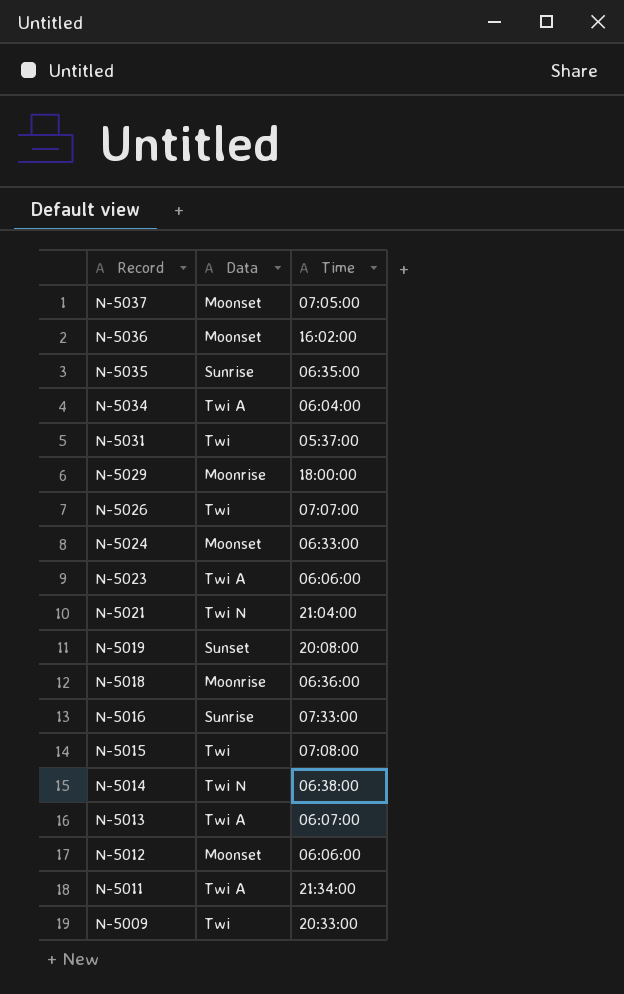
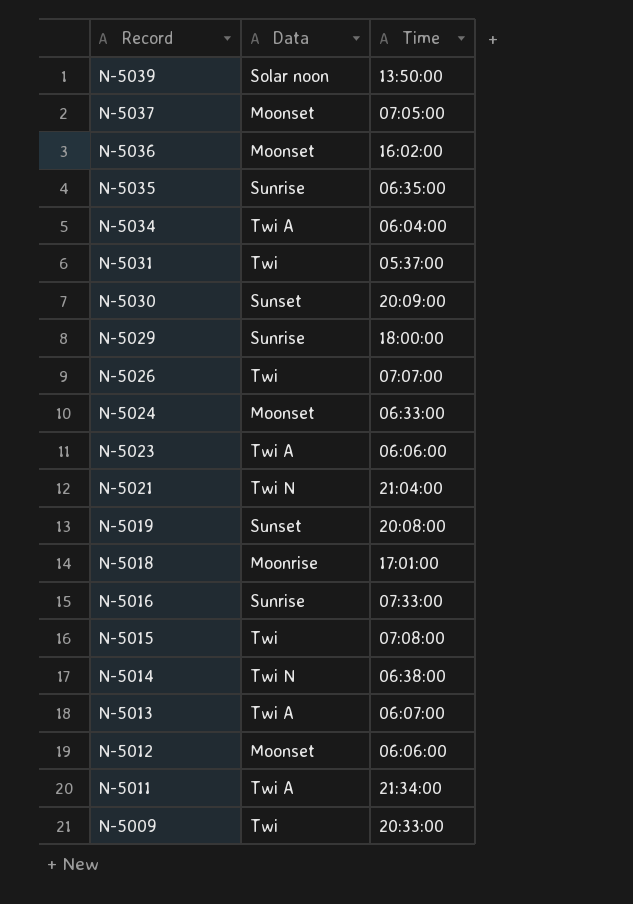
row N-5039: none -> Solar noon | 13:50:00
row N-5030: none -> Sunset | 20:09:00
N-5029 | Data: Moonrise -> Sunrise
N-5018 | Time: 06:36:00 -> 17:01:00

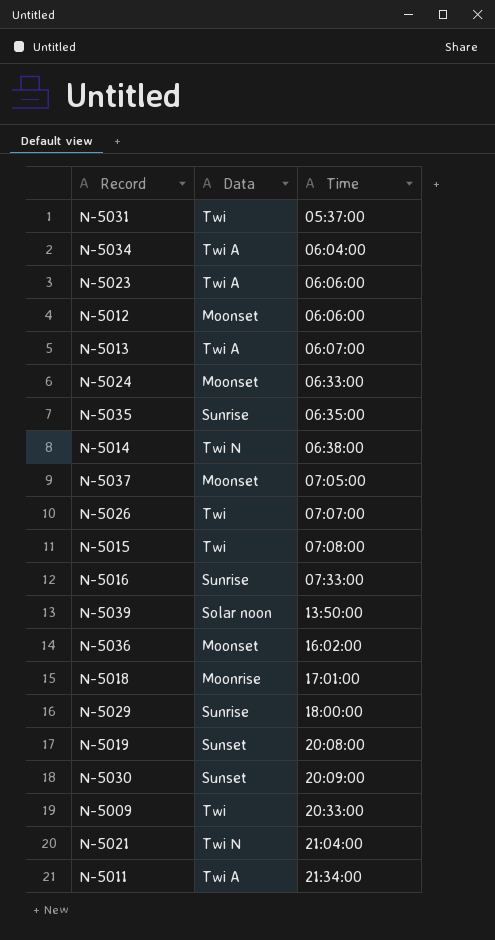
row order: Record descending -> Time ascending

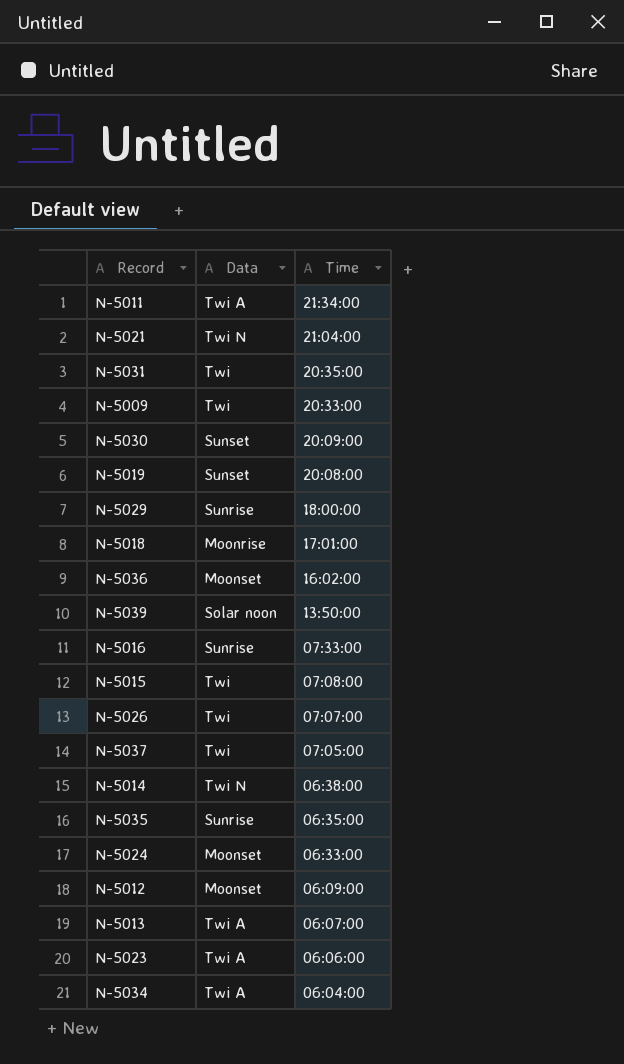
row order: Time ascending -> Time descending
N-5031 | Time: 05:37:00 -> 20:35:00
N-5037 | Data: Moonset -> Twi
N-5012 | Time: 06:06:00 -> 06:09:00

